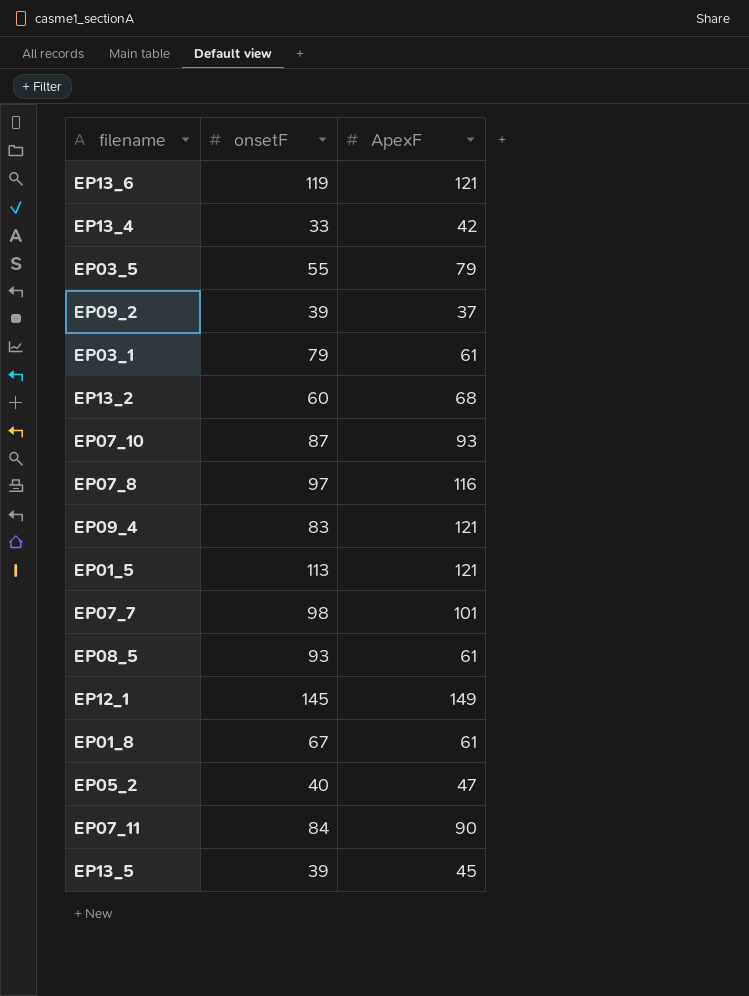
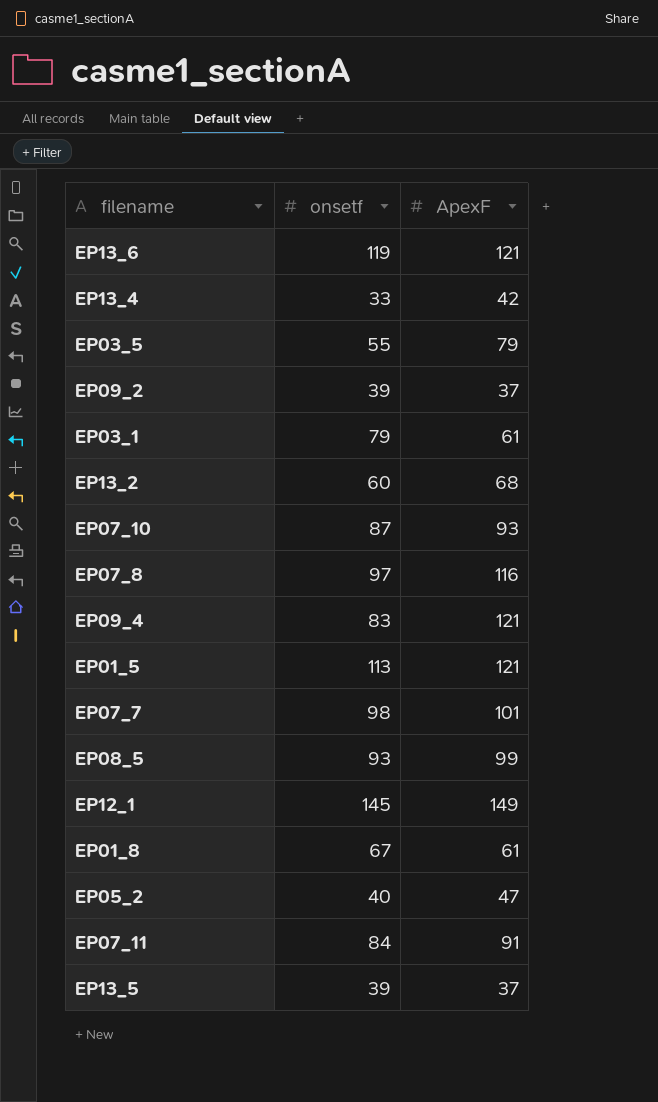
column name: onsetF -> onsetf
EP08_5 | ApexF: 61 -> 99
EP07_11 | ApexF: 90 -> 91
EP13_5 | ApexF: 45 -> 37

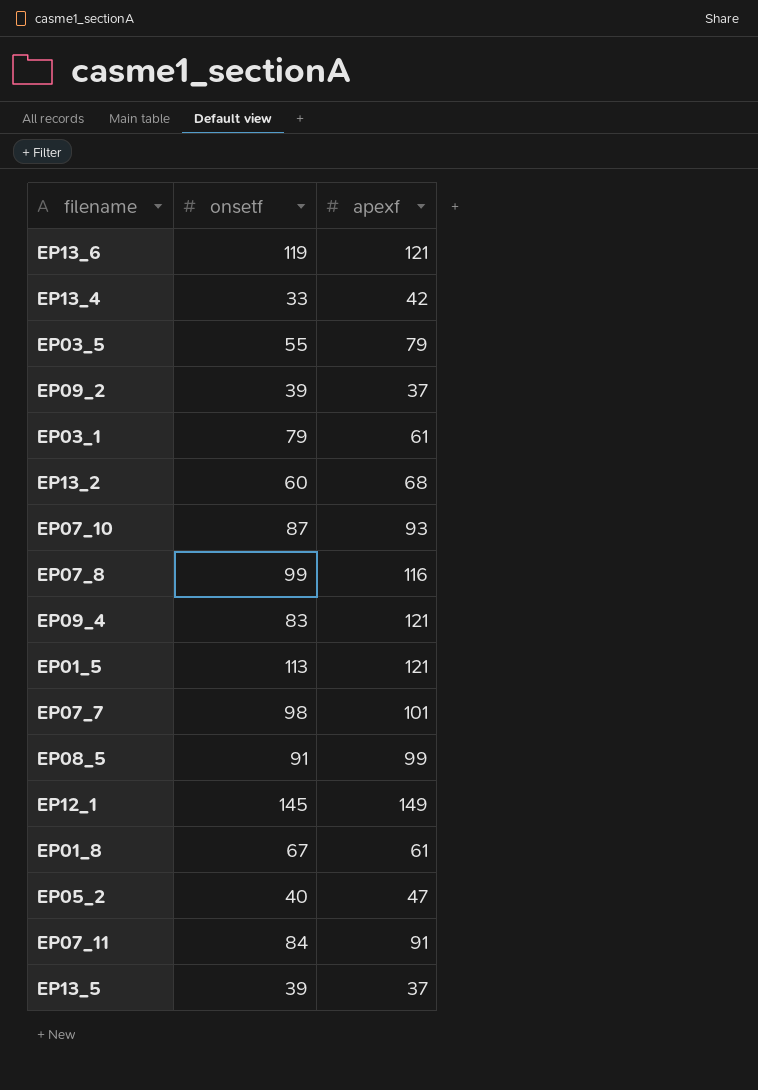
column name: ApexF -> apexf
EP07_8 | onsetf: 97 -> 99
EP08_5 | onsetf: 93 -> 91

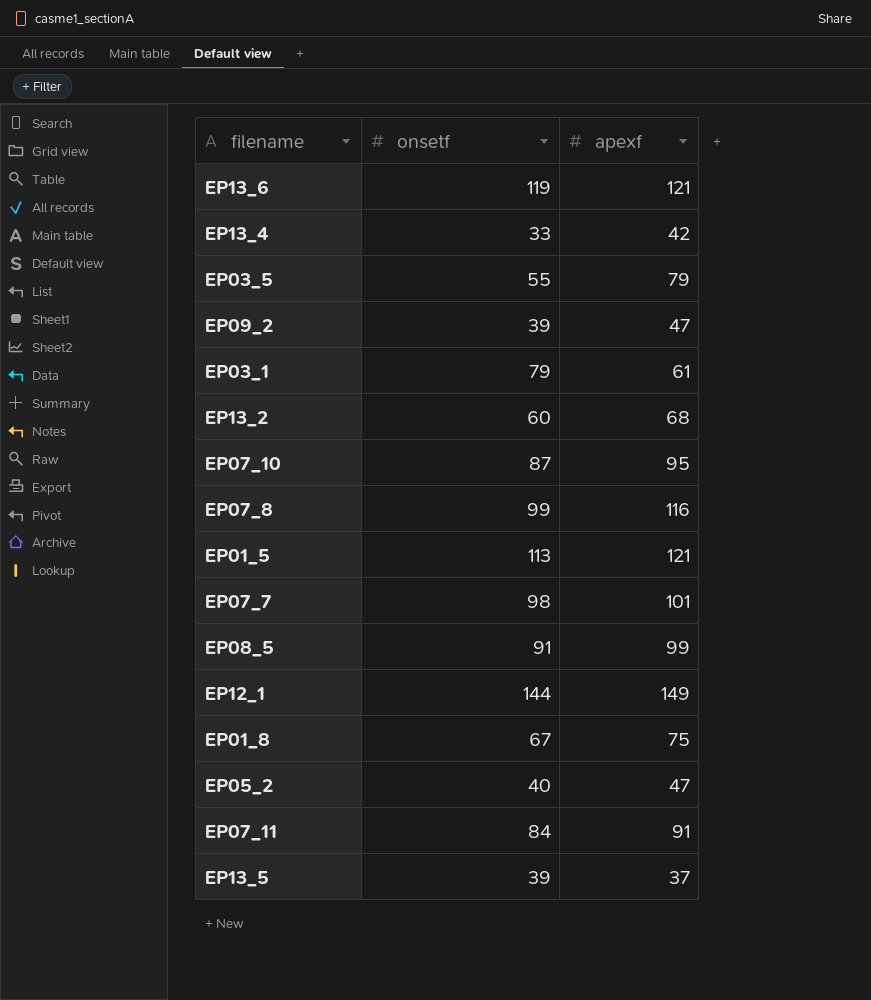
row EP09_4: 83 | 121 -> none
EP09_2 | apexf: 37 -> 47
EP07_10 | apexf: 93 -> 95
EP12_1 | onsetf: 145 -> 144
EP01_8 | apexf: 61 -> 75

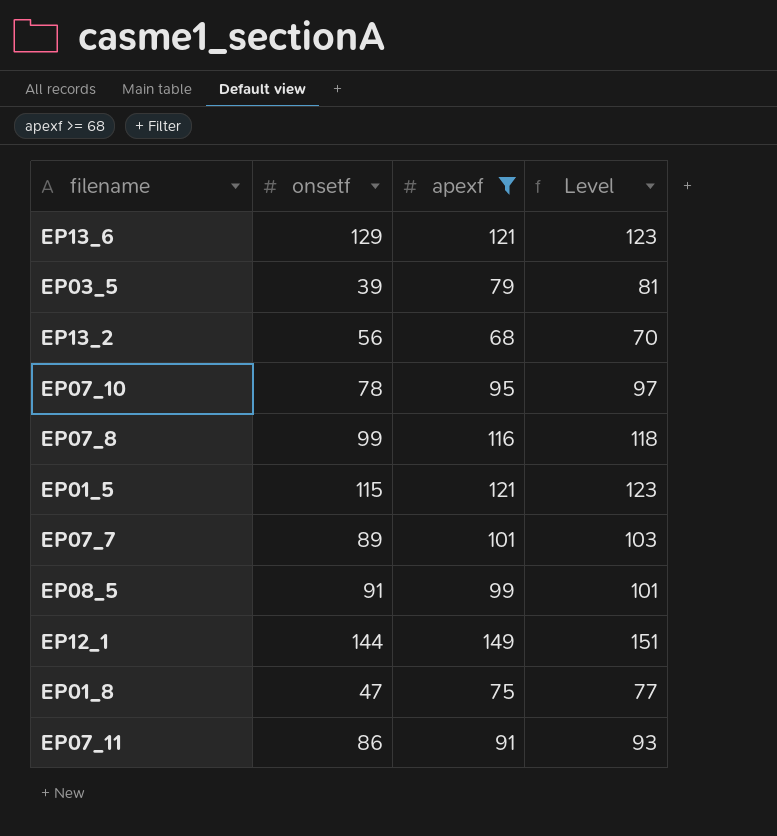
filter: none -> apexf >= 68
column Level | formula: none -> [apexf] + 2
EP13_6 | onsetf: 119 -> 129
EP03_5 | onsetf: 55 -> 39
EP13_2 | onsetf: 60 -> 56
EP07_10 | onsetf: 87 -> 78
EP01_5 | onsetf: 113 -> 115
EP07_7 | onsetf: 98 -> 89
EP01_8 | onsetf: 67 -> 47
EP07_11 | onsetf: 84 -> 86

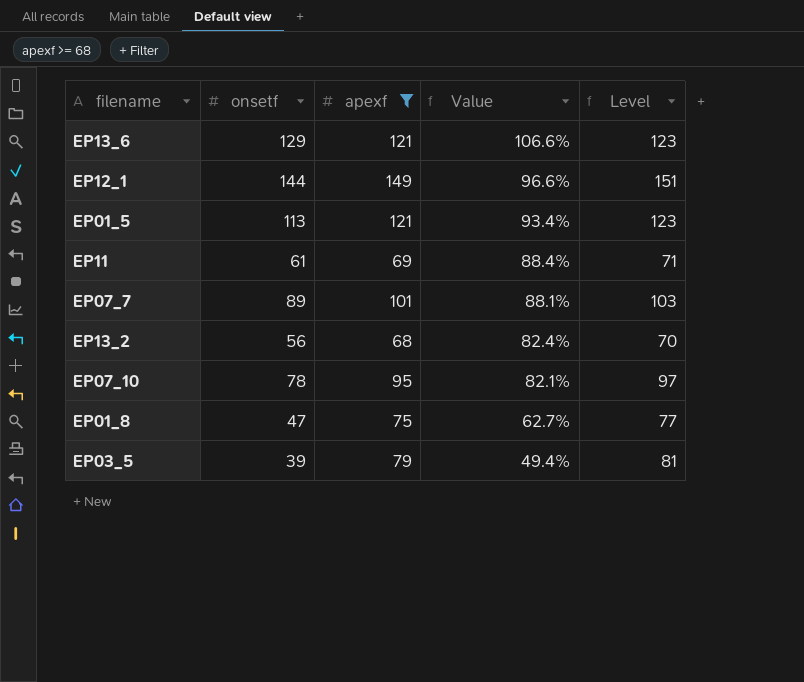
row order: none -> Value descending
column Value | formula: none -> [onsetf] / [apexf]
row EP07_8: 99 | 116 | 118 -> none
row EP08_5: 91 | 99 | 101 -> none
row EP07_11: 86 | 91 | 93 -> none
EP01_5 | onsetf: 115 -> 113
row EP11: none -> 61 | 69 | 88.4% | 71

